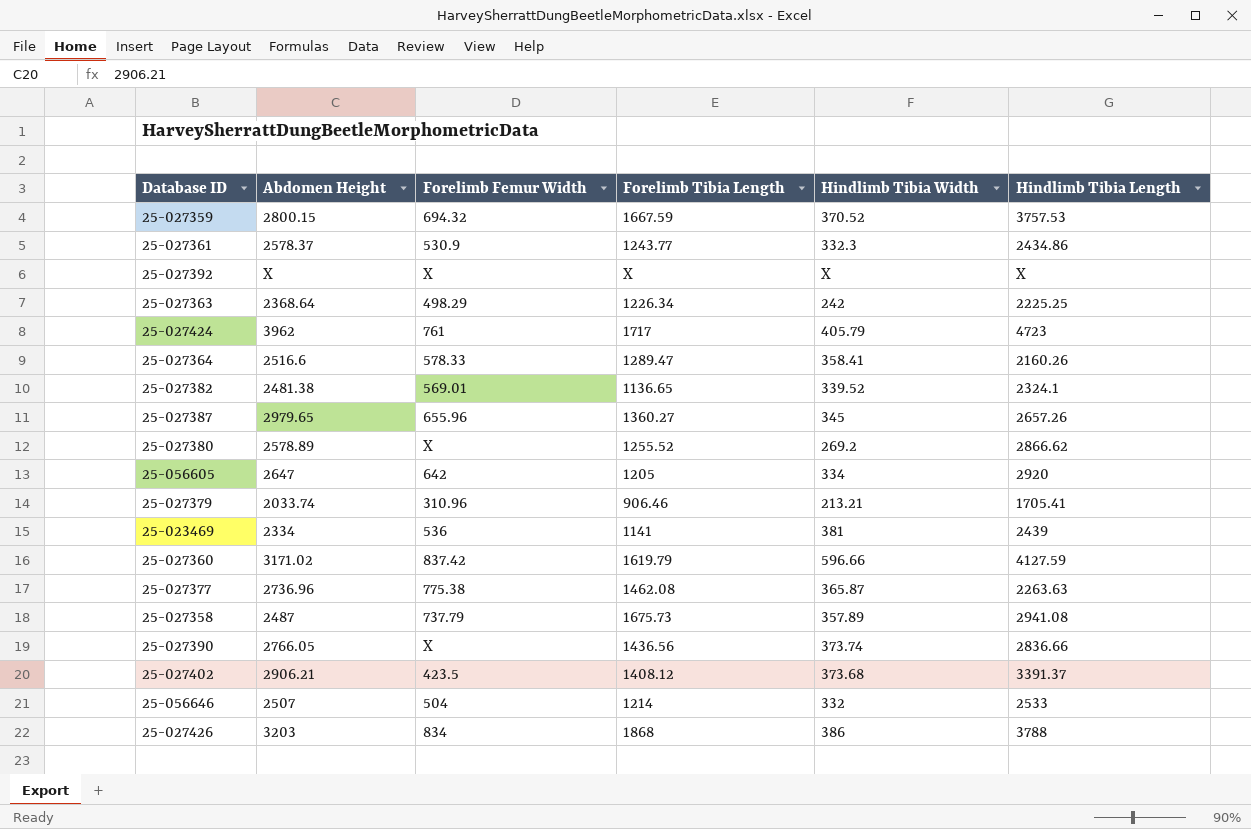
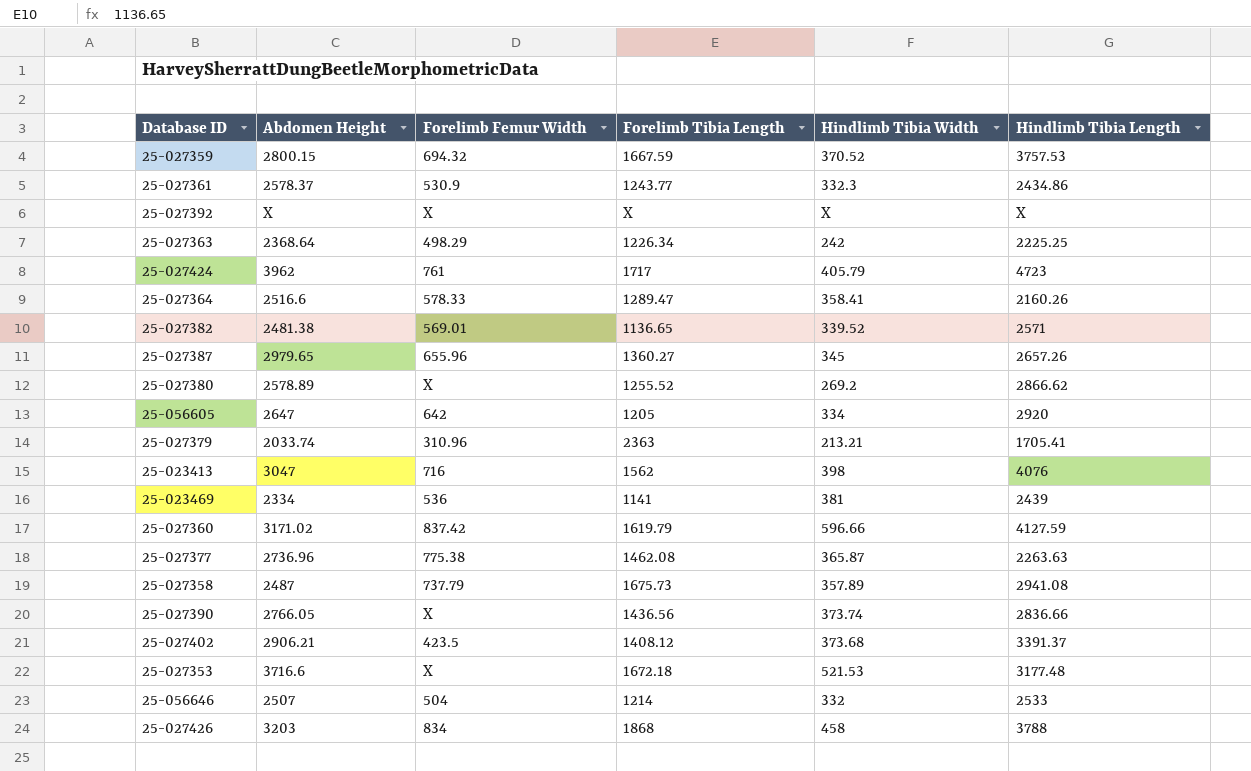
25-027382 | Hindlimb Tibia Length: 2324.1 -> 2571
25-027379 | Forelimb Tibia Length: 906.46 -> 2363
row 25-023413: none -> 3047 | 716 | 1562 | 398 | 4076
row 25-027353: none -> 3716.6 | X | 1672.18 | 521.53 | 3177.48
25-027426 | Hindlimb Tibia Width: 386 -> 458

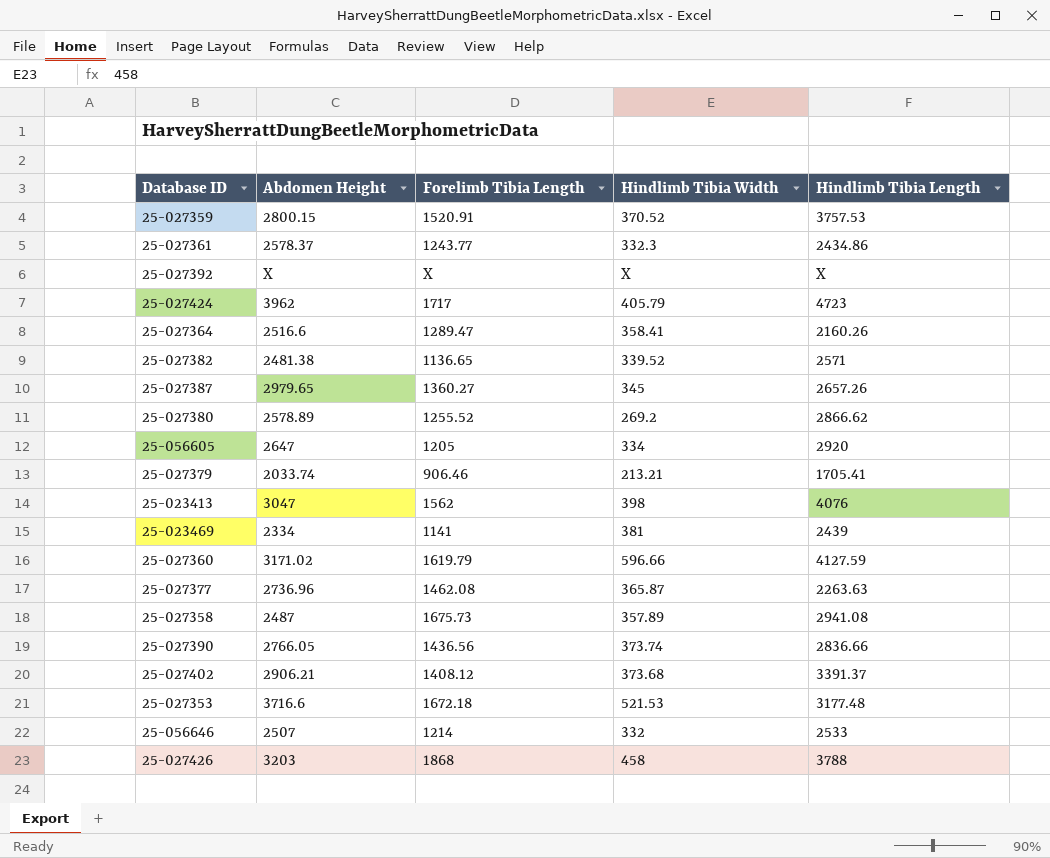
column Forelimb Femur Width | position: 3 -> none
row 25-027363: 2368.64 | 498.29 | 1226.34 | 242 | 2225.25 -> none
25-027359 | Forelimb Tibia Length: 1667.59 -> 1520.91
25-027379 | Forelimb Tibia Length: 2363 -> 906.46

